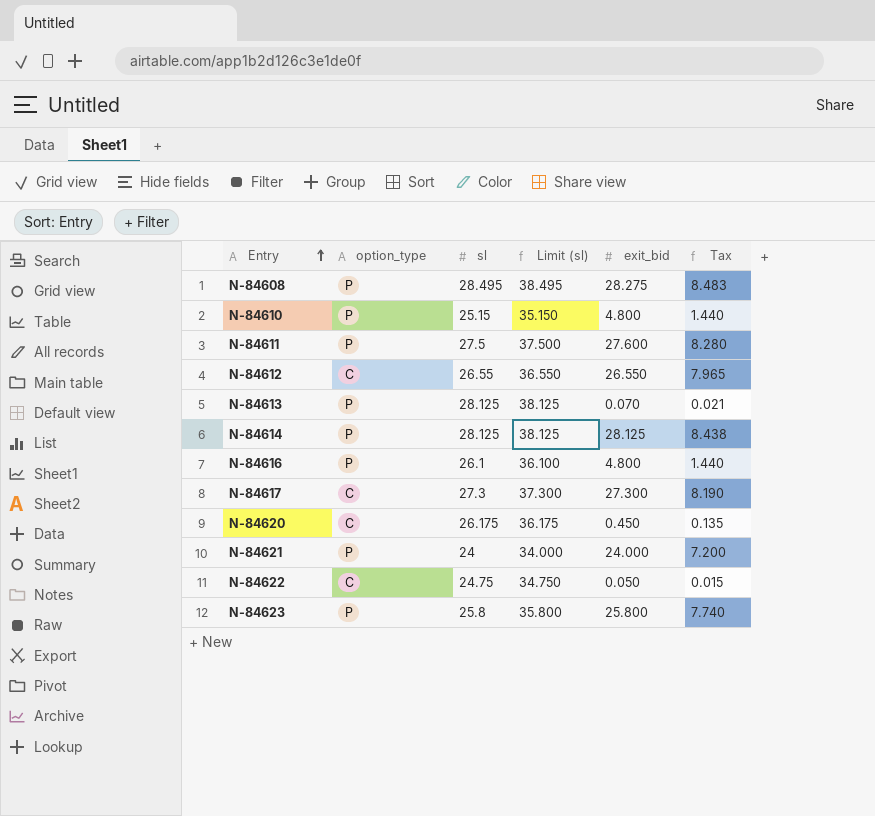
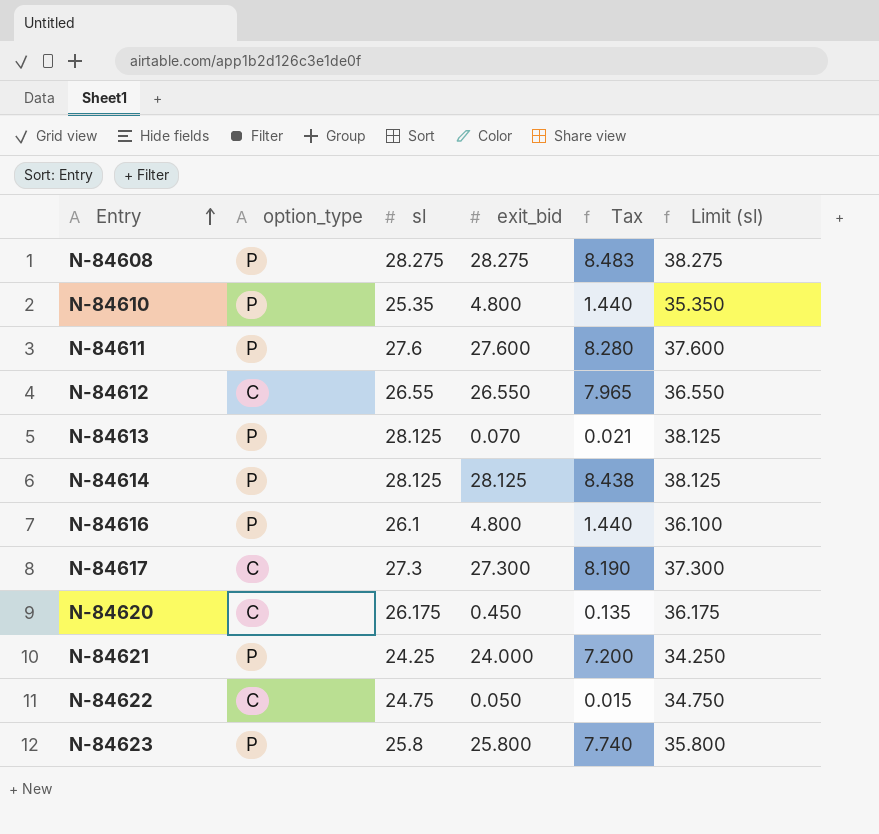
column Limit (sl) | position: 4 -> 6
N-84608 | sl: 28.495 -> 28.275
N-84608 | Limit (sl): 38.495 -> 38.275
N-84610 | sl: 25.15 -> 25.35
N-84610 | Limit (sl): 35.150 -> 35.350
N-84611 | sl: 27.5 -> 27.6
N-84611 | Limit (sl): 37.500 -> 37.600
N-84621 | sl: 24 -> 24.25
N-84621 | Limit (sl): 34.000 -> 34.250

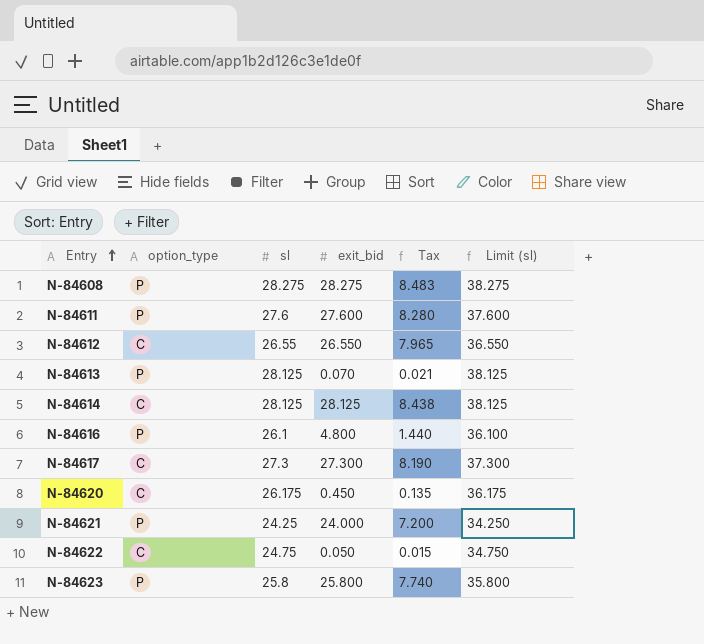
row N-84610: P | 25.35 | 4.800 | 1.440 | 35.350 -> none
N-84614 | option_type: P -> C

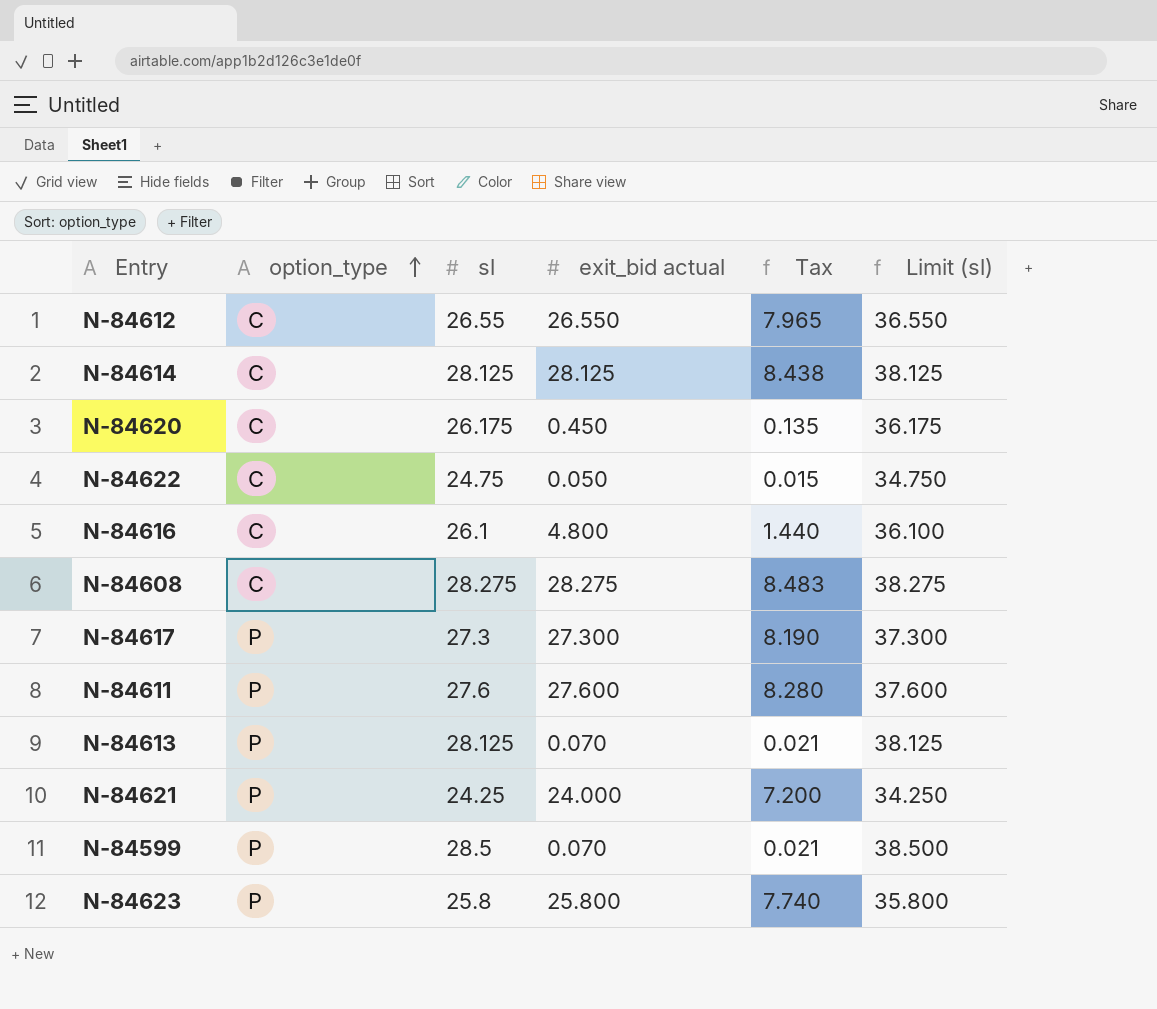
row order: Entry ascending -> option_type ascending
column name: exit_bid -> exit_bid actual
N-84616 | option_type: P -> C
N-84608 | option_type: P -> C
N-84617 | option_type: C -> P
row N-84599: none -> P | 28.5 | 0.070 | 0.021 | 38.500

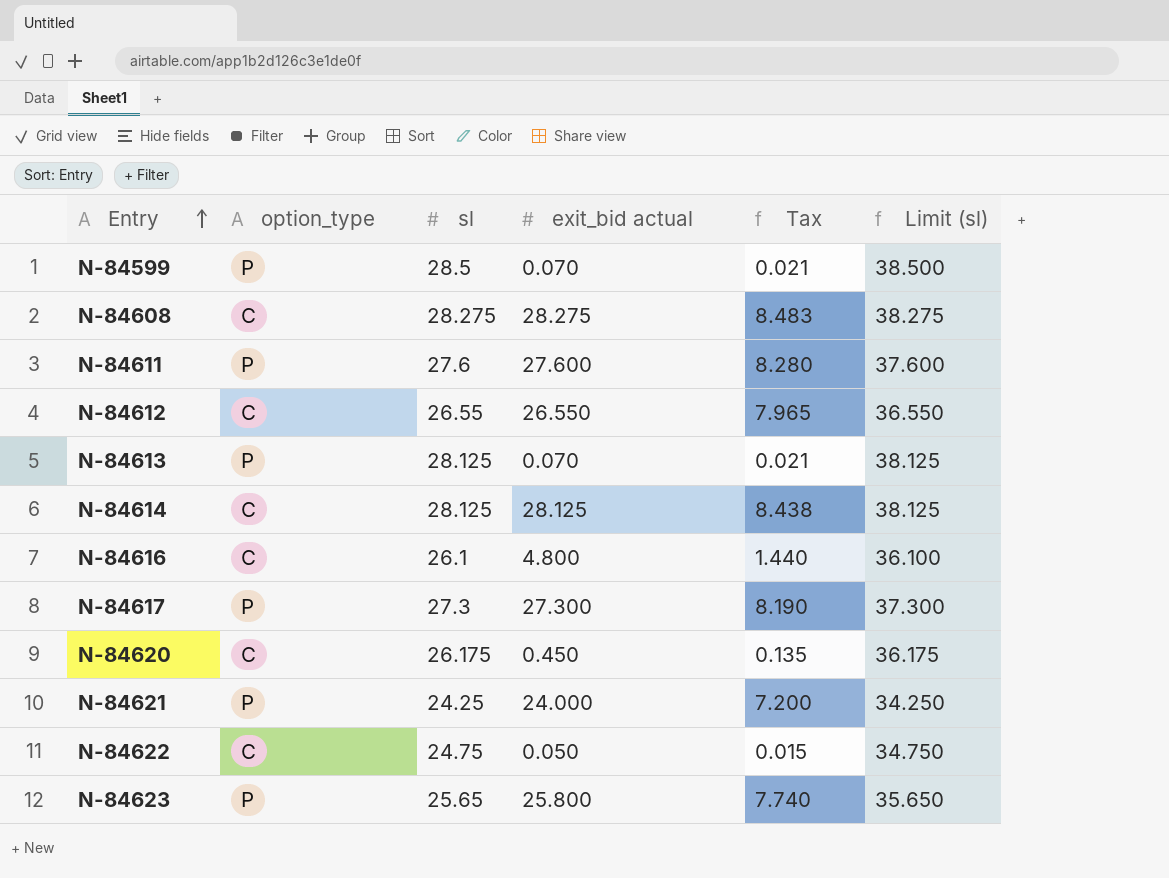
row order: option_type ascending -> Entry ascending
N-84623 | sl: 25.8 -> 25.65
N-84623 | Limit (sl): 35.800 -> 35.650

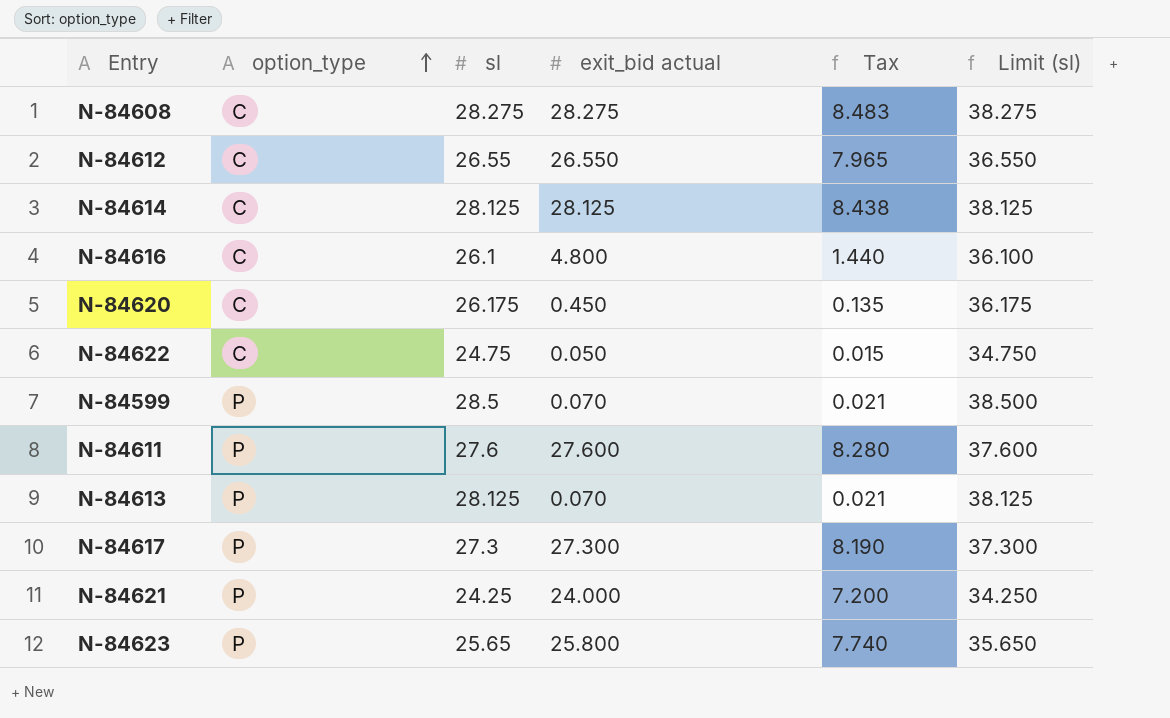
row order: Entry ascending -> option_type ascending

